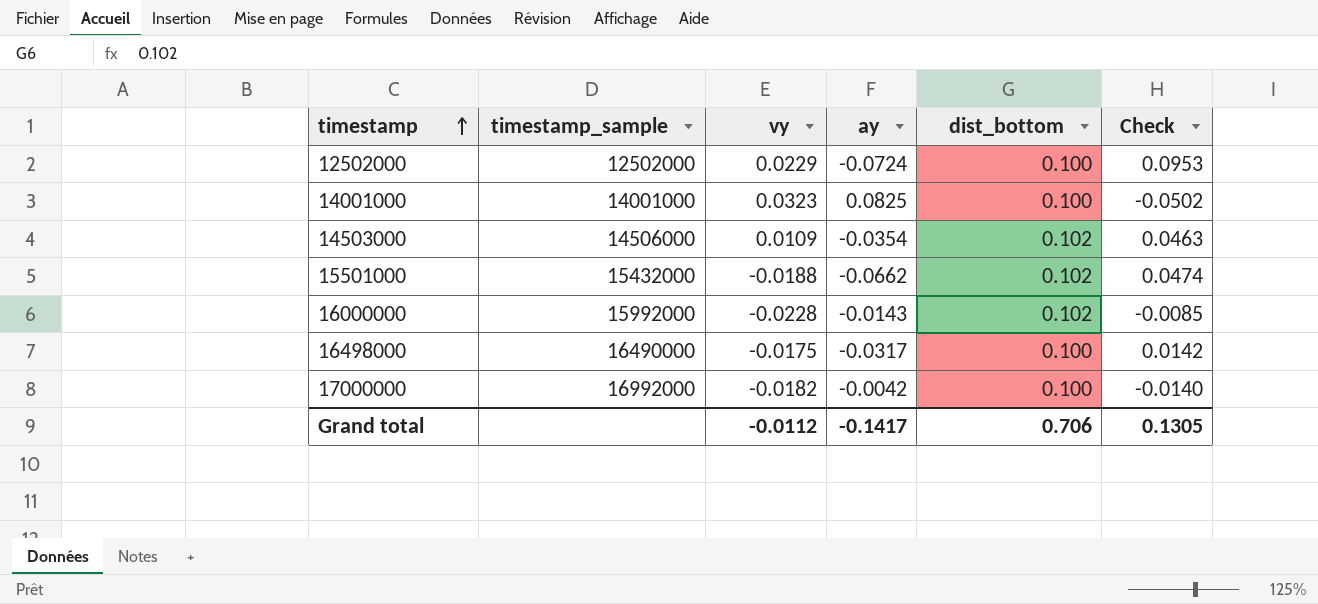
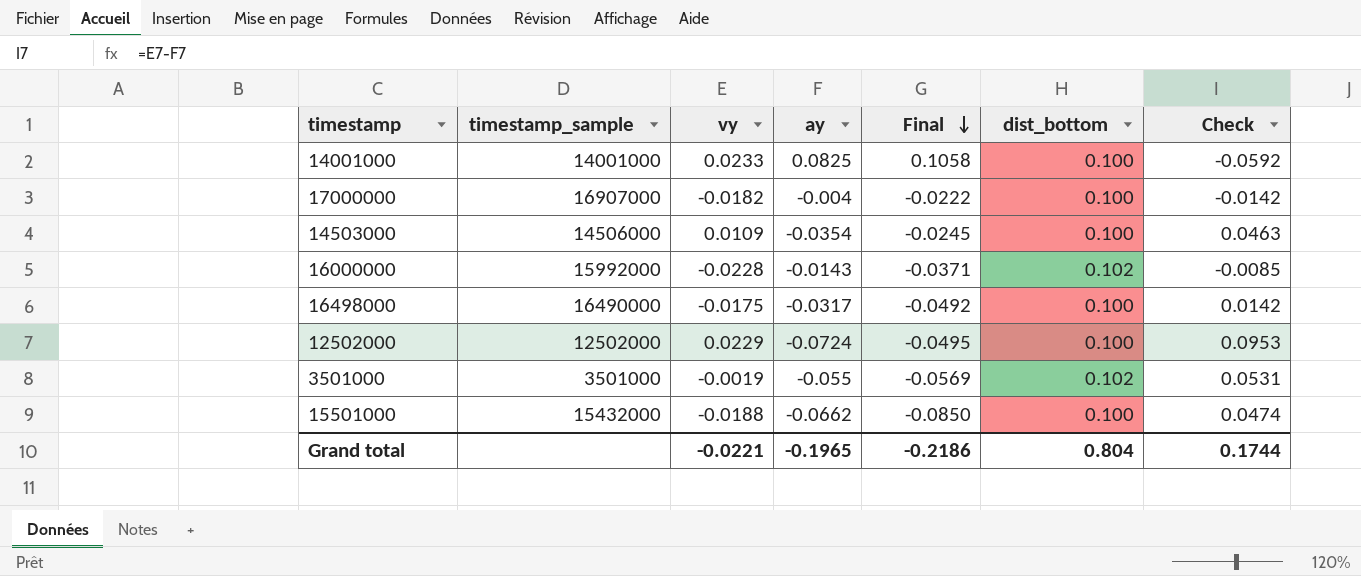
row order: timestamp ascending -> Final descending
column Final | formula: none -> [vy] + [ay]
14001000 | vy: 0.0323 -> 0.0233
14001000 | Check: -0.0502 -> -0.0592
17000000 | timestamp_sample: 16992000 -> 16907000
17000000 | ay: -0.0042 -> -0.004
17000000 | Check: -0.0140 -> -0.0142
14503000 | dist_bottom: 0.102 -> 0.100
row 3501000: none -> 3501000 | -0.0019 | -0.055 | -0.0569 | 0.102 | 0.0531
15501000 | dist_bottom: 0.102 -> 0.100
Grand total | vy: -0.0112 -> -0.0221
Grand total | ay: -0.1417 -> -0.1965
Grand total | dist_bottom: 0.706 -> 0.804
Grand total | Check: 0.1305 -> 0.1744

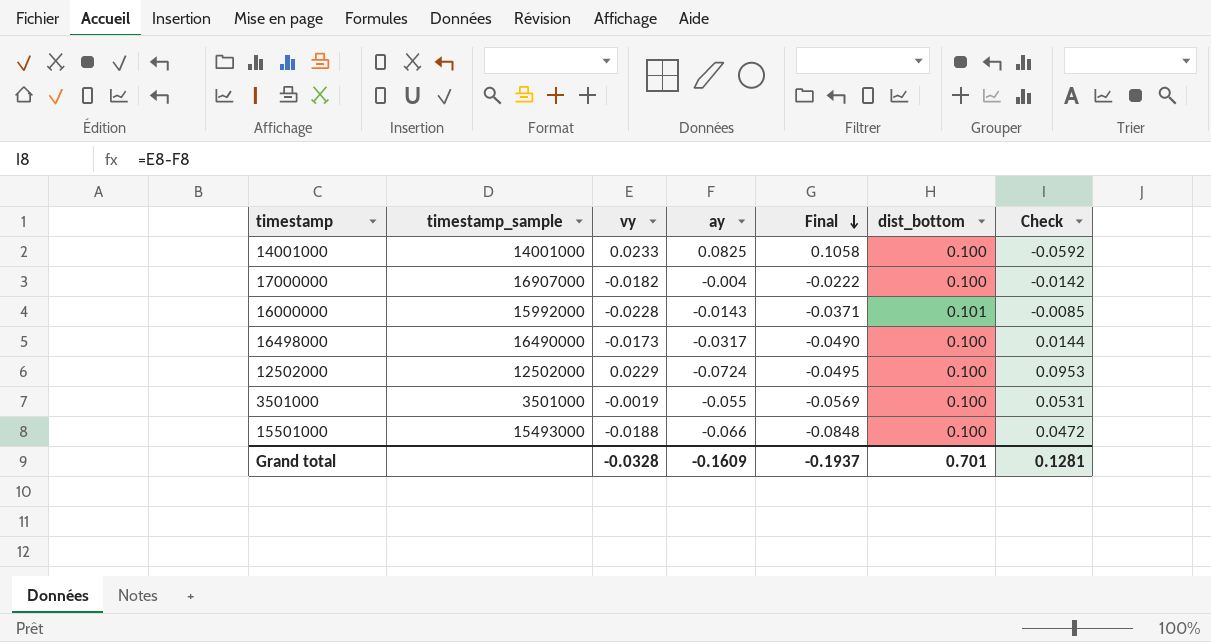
row 14503000: 14506000 | 0.0109 | -0.0354 | -0.0245 | 0.100 | 0.0463 -> none
16000000 | dist_bottom: 0.102 -> 0.101
16498000 | vy: -0.0175 -> -0.0173
16498000 | Final: -0.0492 -> -0.0490
16498000 | Check: 0.0142 -> 0.0144
3501000 | dist_bottom: 0.102 -> 0.100
15501000 | timestamp_sample: 15432000 -> 15493000
15501000 | ay: -0.0662 -> -0.066
15501000 | Final: -0.0850 -> -0.0848
15501000 | Check: 0.0474 -> 0.0472
Grand total | vy: -0.0221 -> -0.0328
Grand total | ay: -0.1965 -> -0.1609
Grand total | Final: -0.2186 -> -0.1937
Grand total | dist_bottom: 0.804 -> 0.701
Grand total | Check: 0.1744 -> 0.1281

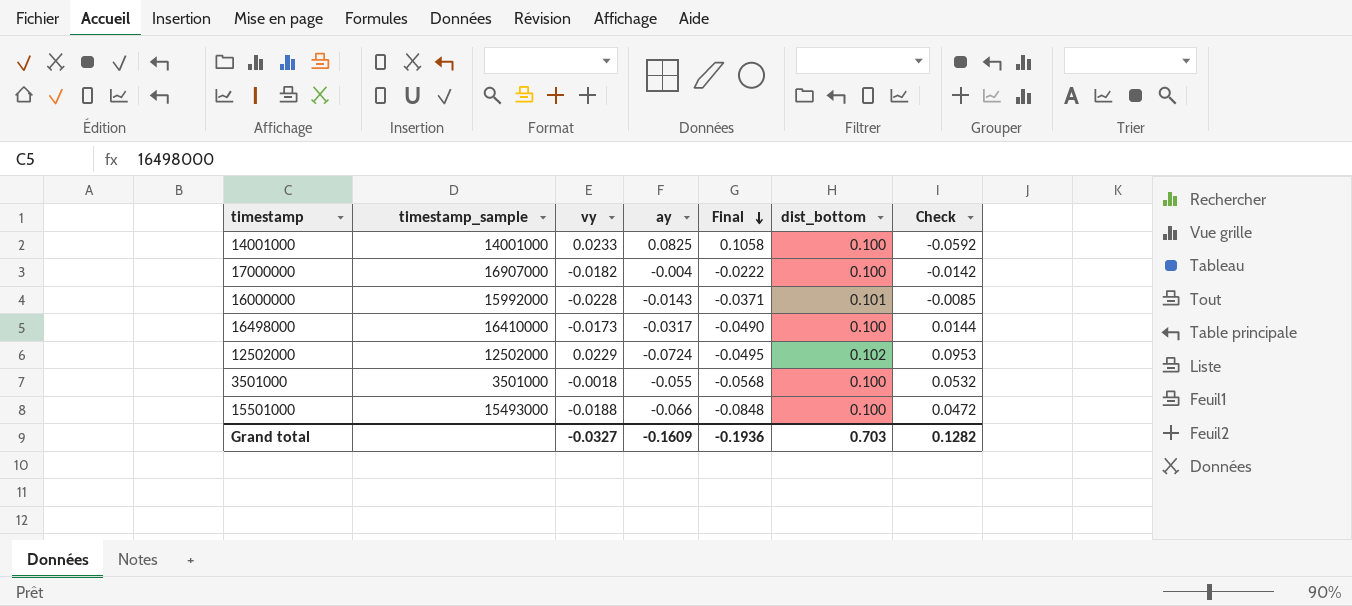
16498000 | timestamp_sample: 16490000 -> 16410000
12502000 | dist_bottom: 0.100 -> 0.102
3501000 | vy: -0.0019 -> -0.0018
3501000 | Final: -0.0569 -> -0.0568
3501000 | Check: 0.0531 -> 0.0532
Grand total | vy: -0.0328 -> -0.0327
Grand total | Final: -0.1937 -> -0.1936
Grand total | dist_bottom: 0.701 -> 0.703
Grand total | Check: 0.1281 -> 0.1282

